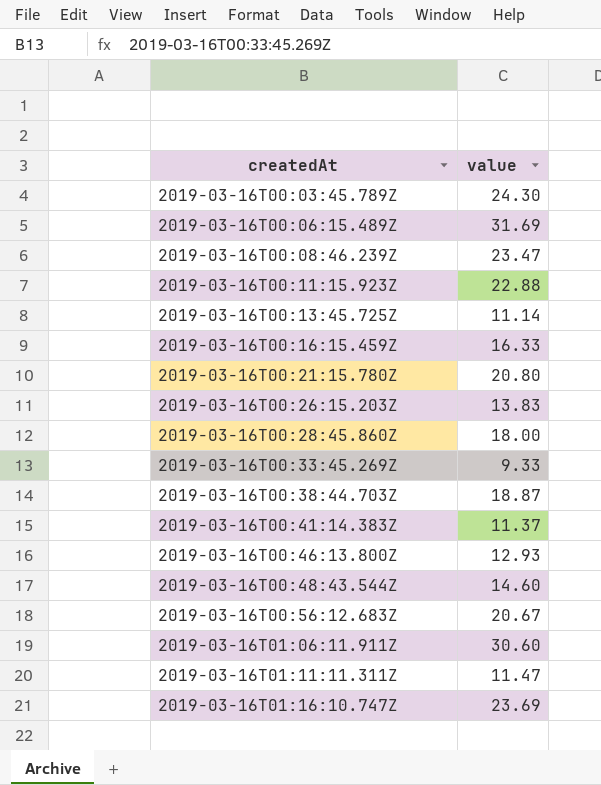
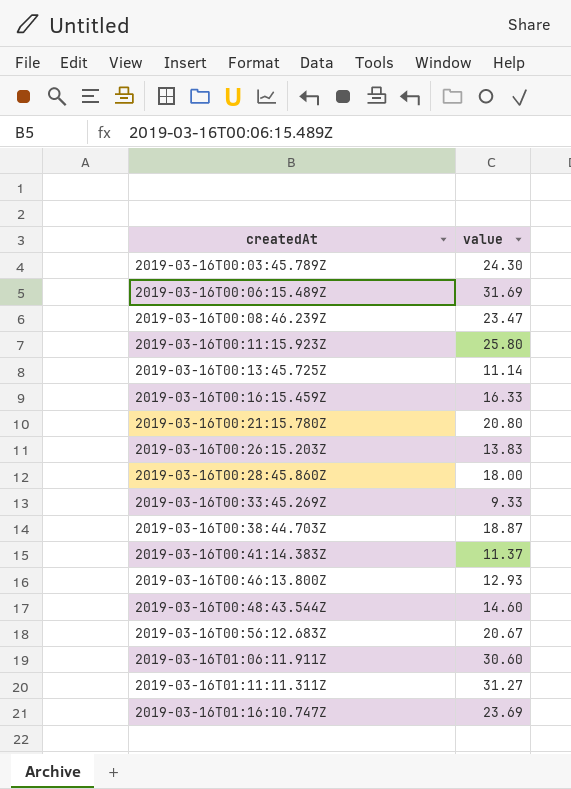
2019-03-16T00:11:15.923Z | value: 22.88 -> 25.80
2019-03-16T01:11:11.311Z | value: 11.47 -> 31.27

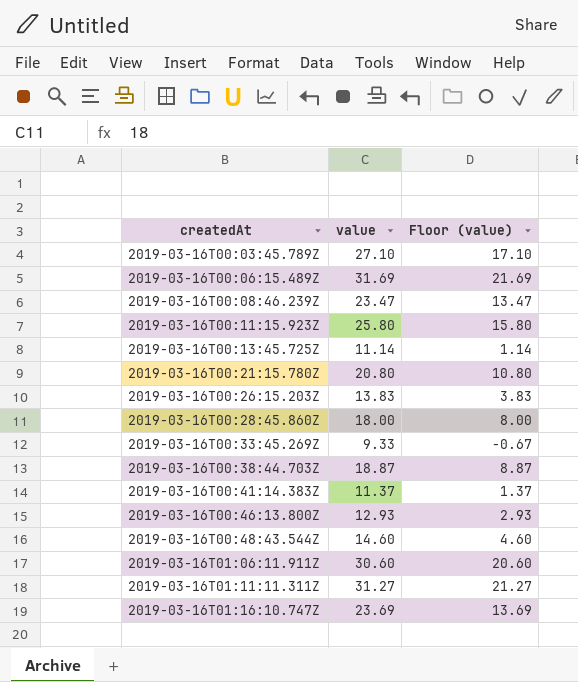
column Floor (value) | formula: none -> [value] - 10
row 2019-03-16T00:16:15.459Z: 16.33 -> none
row 2019-03-16T00:56:12.683Z: 20.67 -> none
2019-03-16T00:03:45.789Z | value: 24.30 -> 27.10

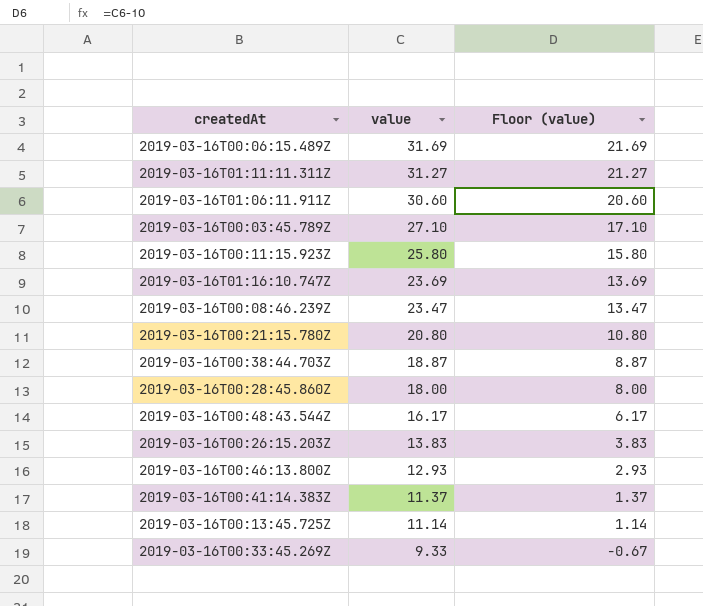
row order: createdAt ascending -> value descending
2019-03-16T00:48:43.544Z | value: 14.60 -> 16.17
2019-03-16T00:48:43.544Z | Floor (value): 4.60 -> 6.17

